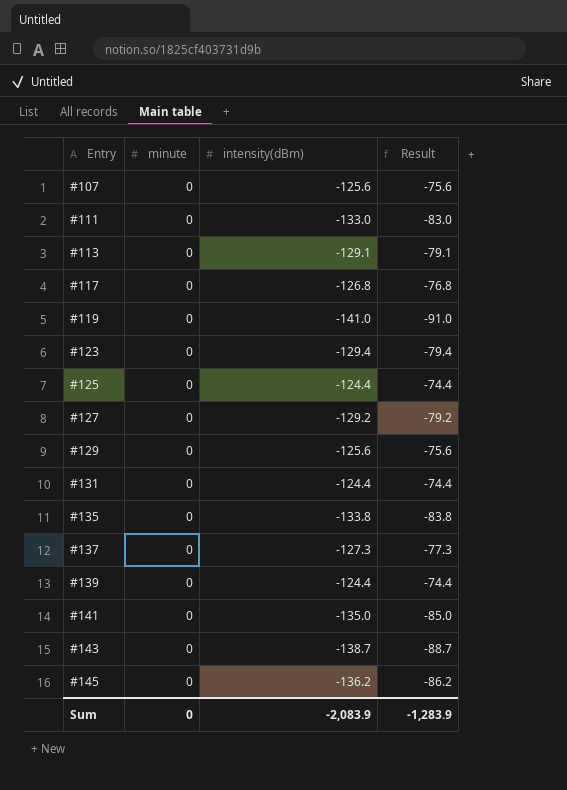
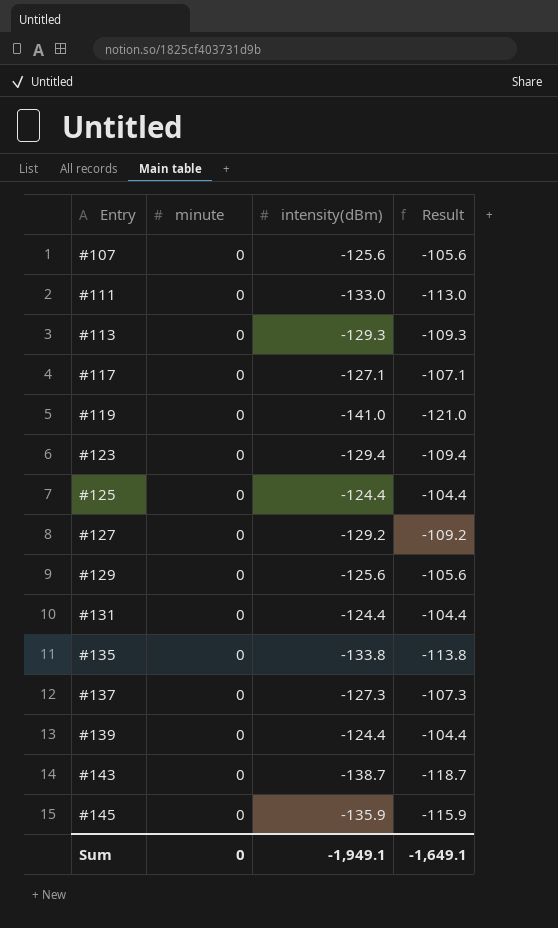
column Result | formula: [intensity(dBm)] + 50 -> [intensity(dBm)] + 20
row #141: 0 | -135.0 | -85.0 -> none
#113 | intensity(dBm): -129.1 -> -129.3
#117 | intensity(dBm): -126.8 -> -127.1
#145 | intensity(dBm): -136.2 -> -135.9
Sum | intensity(dBm): -2,083.9 -> -1,949.1
Sum | Result: -1,283.9 -> -1,649.1

